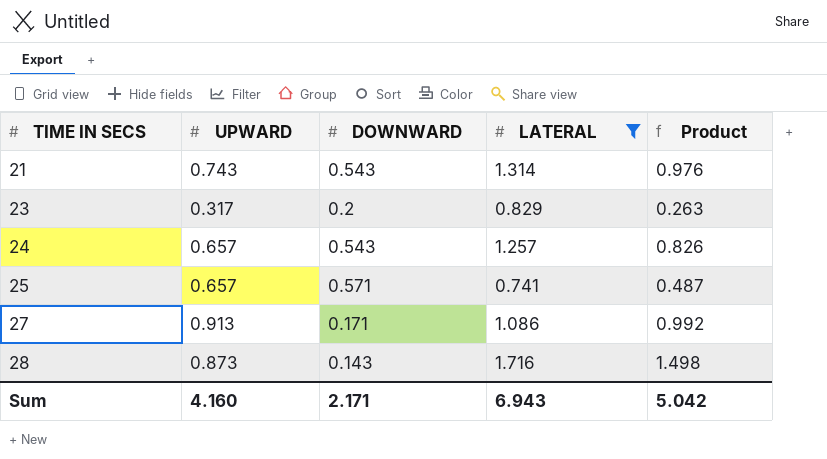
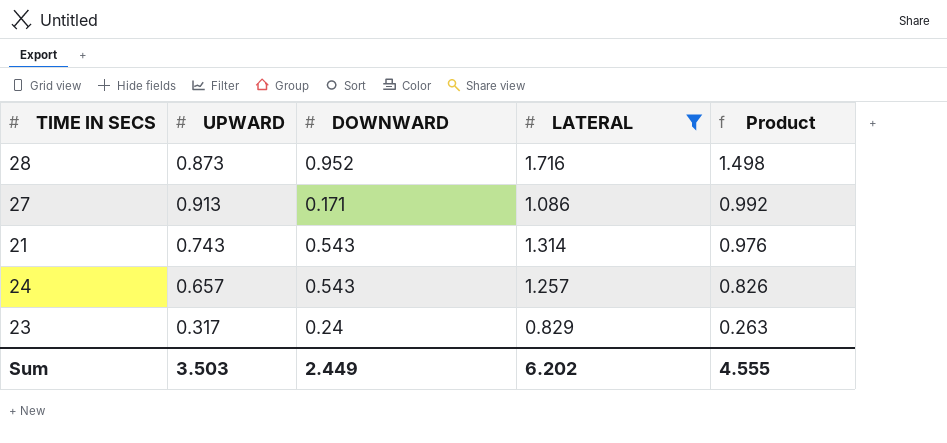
row order: TIME IN SECS ascending -> Product descending
row 25: 0.657 | 0.571 | 0.741 | 0.487 -> none
28 | DOWNWARD: 0.143 -> 0.952
23 | DOWNWARD: 0.2 -> 0.24
Sum | UPWARD: 4.160 -> 3.503
Sum | DOWNWARD: 2.171 -> 2.449
Sum | LATERAL: 6.943 -> 6.202
Sum | Product: 5.042 -> 4.555

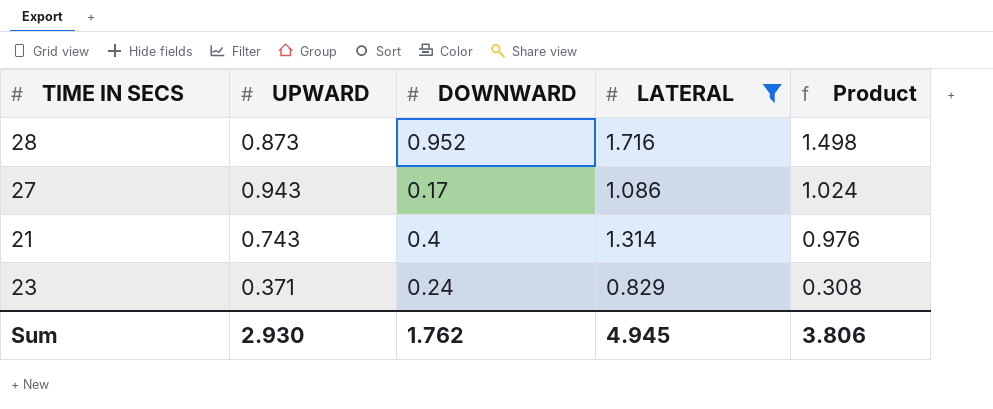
row 24: 0.657 | 0.543 | 1.257 | 0.826 -> none
27 | UPWARD: 0.913 -> 0.943
27 | DOWNWARD: 0.171 -> 0.17
27 | Product: 0.992 -> 1.024
21 | DOWNWARD: 0.543 -> 0.4
23 | UPWARD: 0.317 -> 0.371
23 | Product: 0.263 -> 0.308
Sum | UPWARD: 3.503 -> 2.930
Sum | DOWNWARD: 2.449 -> 1.762
Sum | LATERAL: 6.202 -> 4.945
Sum | Product: 4.555 -> 3.806

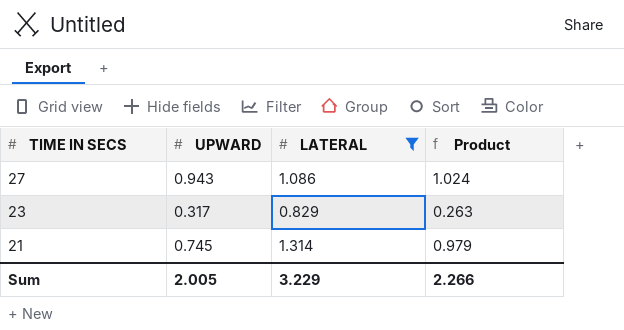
row order: Product descending -> TIME IN SECS descending
column DOWNWARD | position: 3 -> none
row 28: 0.873 | 0.952 | 1.716 | 1.498 -> none
23 | UPWARD: 0.371 -> 0.317
23 | Product: 0.308 -> 0.263
21 | UPWARD: 0.743 -> 0.745
21 | Product: 0.976 -> 0.979
Sum | UPWARD: 2.930 -> 2.005
Sum | LATERAL: 4.945 -> 3.229
Sum | Product: 3.806 -> 2.266

